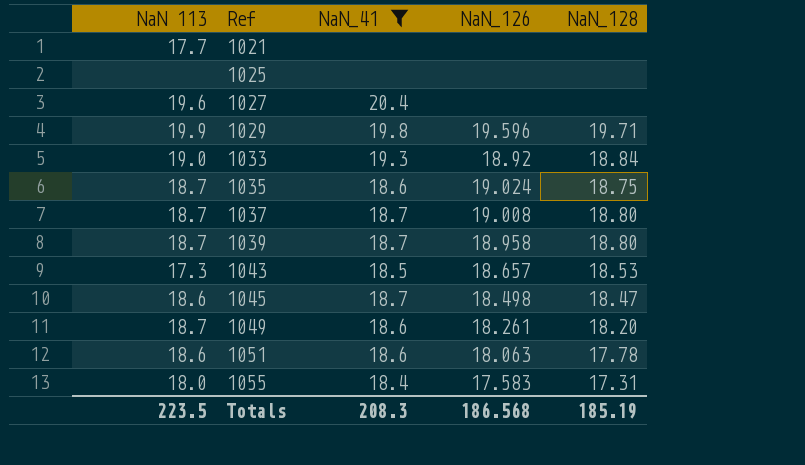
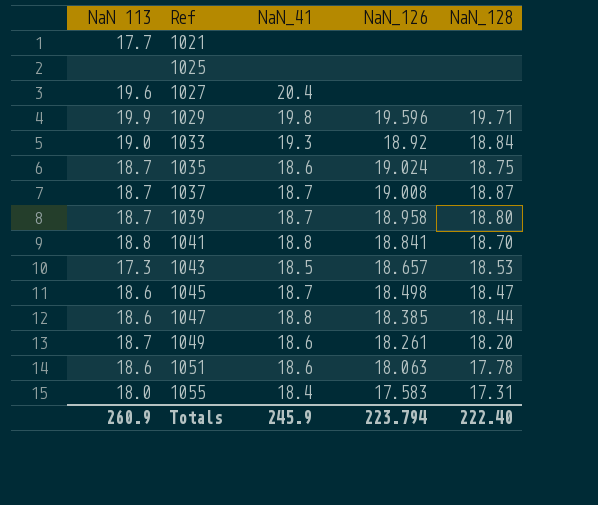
filter: NaN_41 != 18.8 -> none
1037 | NaN_128: 18.80 -> 18.87
Totals | NaN 113: 223.5 -> 260.9
Totals | NaN_41: 208.3 -> 245.9
Totals | NaN_126: 186.568 -> 223.794
Totals | NaN_128: 185.19 -> 222.40

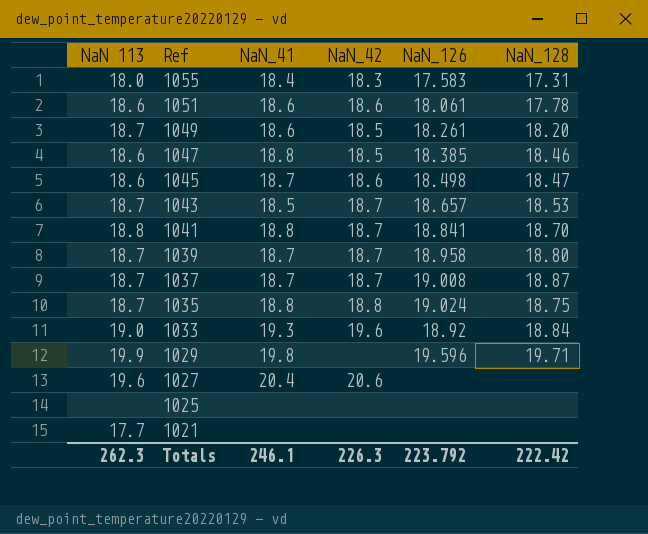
row order: Ref ascending -> Ref descending
column NaN_42 | position: none -> 4
1051 | NaN_126: 18.063 -> 18.061
1047 | NaN_128: 18.44 -> 18.46
1043 | NaN 113: 17.3 -> 18.7
1035 | NaN_41: 18.6 -> 18.8
Totals | NaN 113: 260.9 -> 262.3
Totals | NaN_41: 245.9 -> 246.1
Totals | NaN_126: 223.794 -> 223.792
Totals | NaN_128: 222.40 -> 222.42

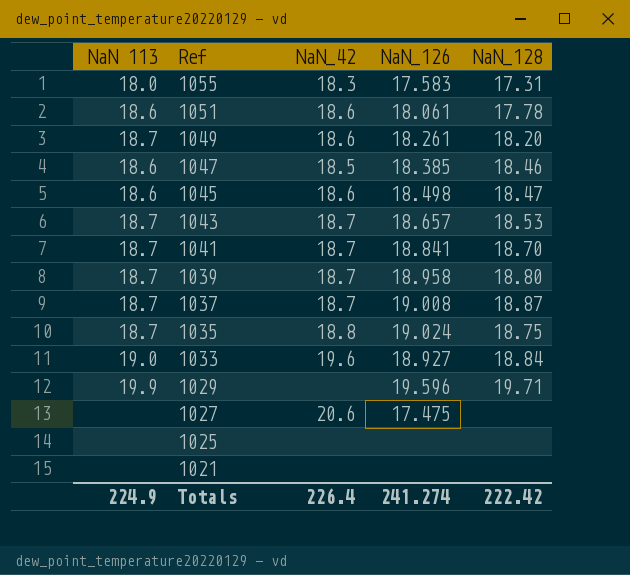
column NaN_41 | position: 3 -> none
1049 | NaN_42: 18.5 -> 18.6
1041 | NaN 113: 18.8 -> 18.7
1033 | NaN_126: 18.92 -> 18.927
1027 | NaN 113: 19.6 -> none
1027 | NaN_126: none -> 17.475
1021 | NaN 113: 17.7 -> none
Totals | NaN 113: 262.3 -> 224.9
Totals | NaN_42: 226.3 -> 226.4
Totals | NaN_126: 223.792 -> 241.274

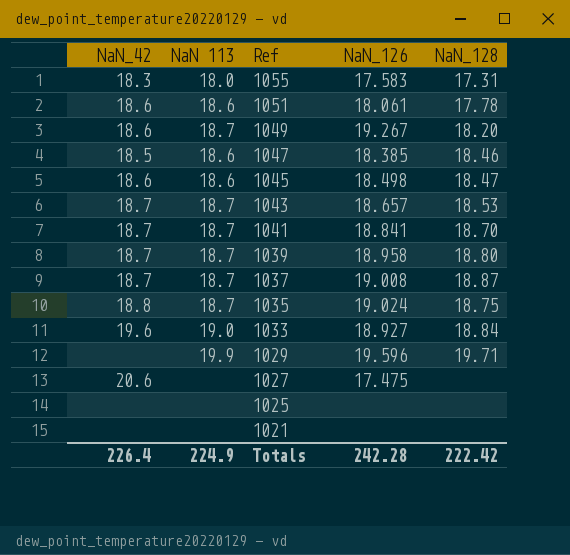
column NaN_42 | position: 3 -> 1
1049 | NaN_126: 18.261 -> 19.267
Totals | NaN_126: 241.274 -> 242.28

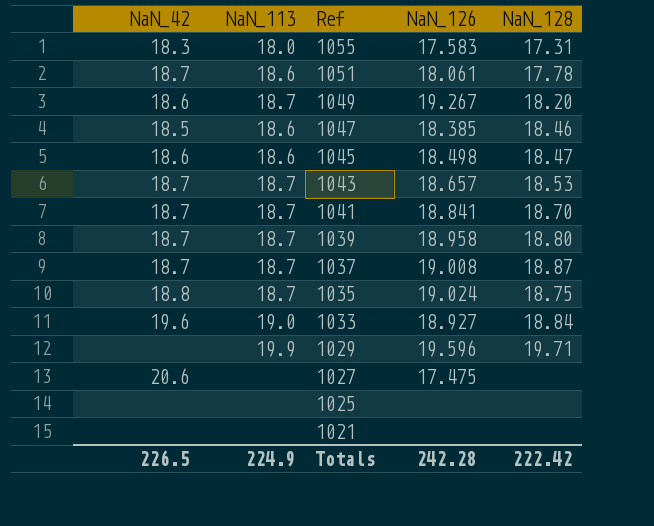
column name: NaN 113 -> NaN_113
1051 | NaN_42: 18.6 -> 18.7
Totals | NaN_42: 226.4 -> 226.5

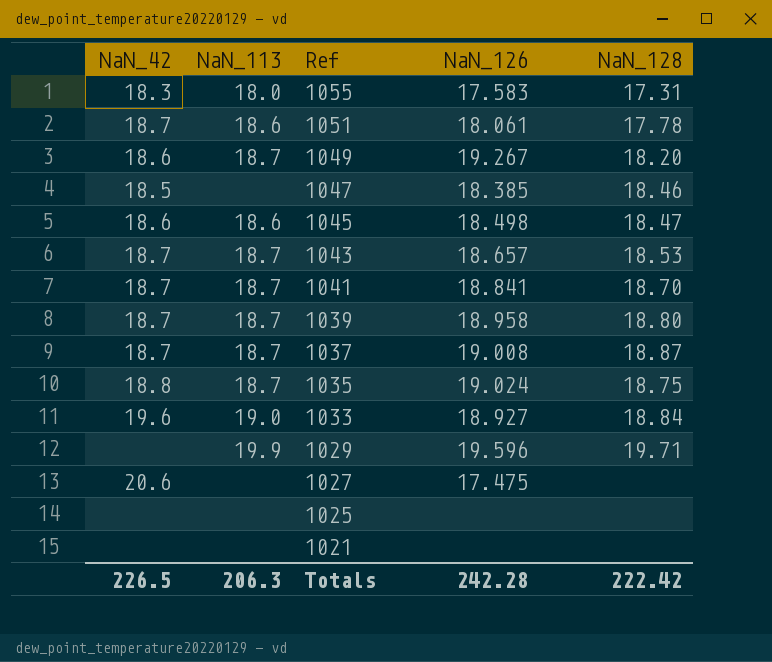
1047 | NaN_113: 18.6 -> none
Totals | NaN_113: 224.9 -> 206.3

